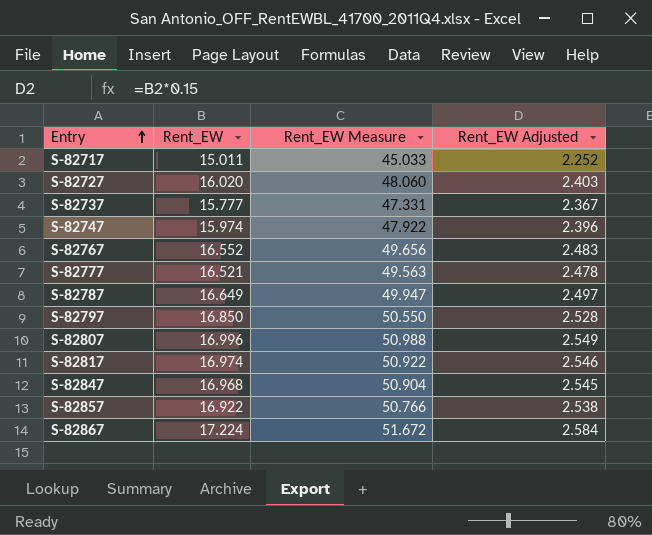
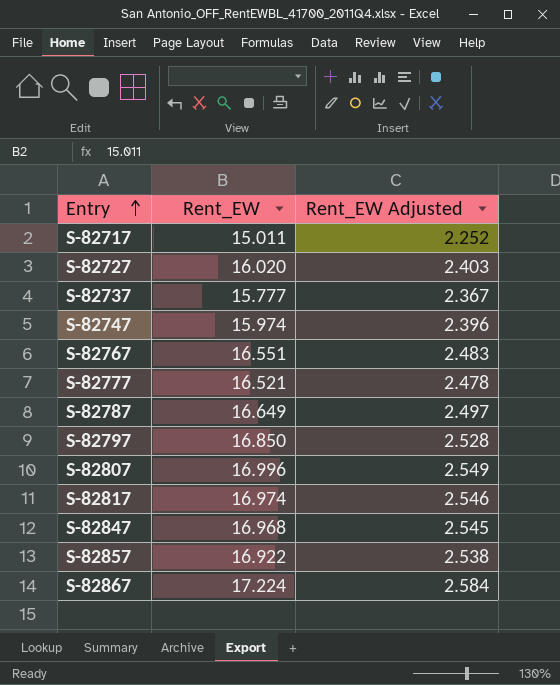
column Rent_EW Measure | formula: [Rent_EW] * 3 -> none
S-82767 | Rent_EW: 16.552 -> 16.551

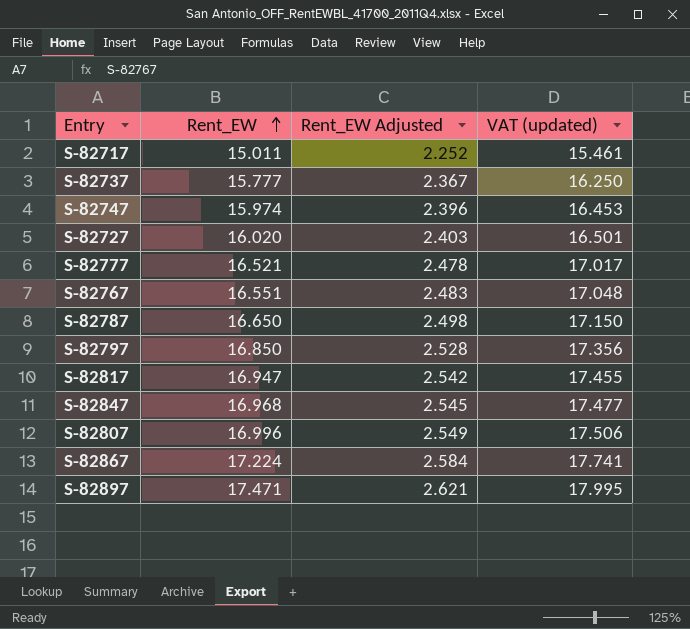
row order: Entry ascending -> Rent_EW ascending
column VAT (updated) | formula: none -> [Rent_EW] * 1.03
row S-82857: 16.922 | 2.538 -> none
S-82787 | Rent_EW: 16.649 -> 16.650
S-82787 | Rent_EW Adjusted: 2.497 -> 2.498
S-82817 | Rent_EW: 16.974 -> 16.947
S-82817 | Rent_EW Adjusted: 2.546 -> 2.542
row S-82897: none -> 17.471 | 2.621 | 17.995

